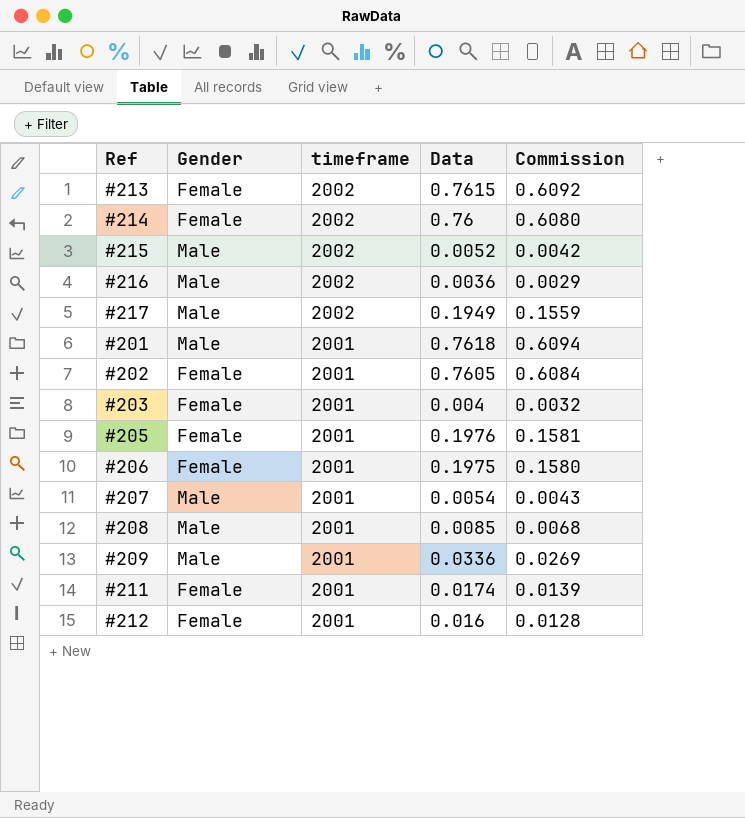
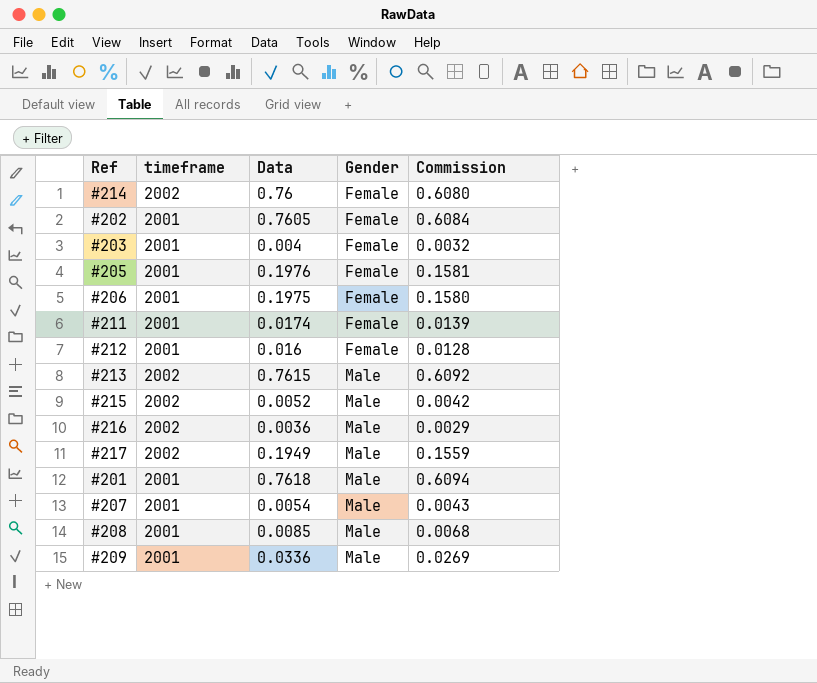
row order: timeframe descending -> Gender ascending
column Gender | position: 2 -> 4
#213 | Gender: Female -> Male

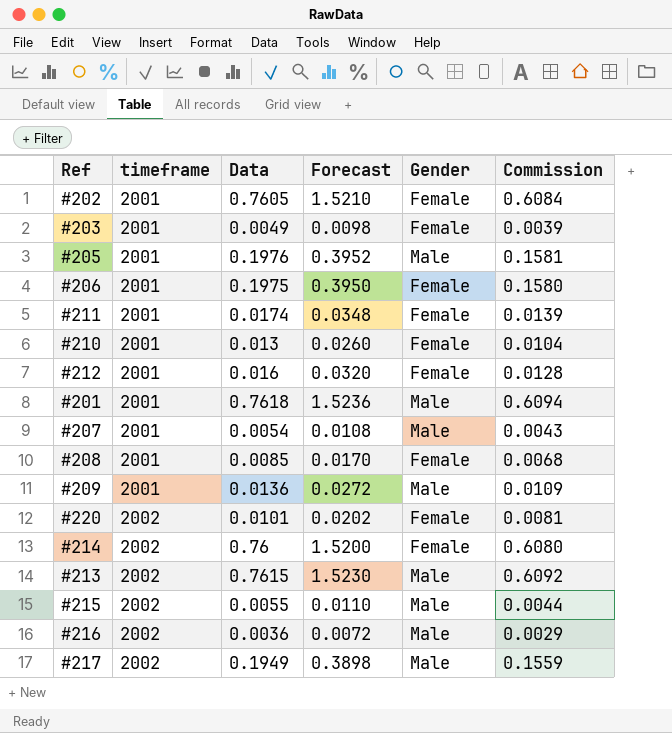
row order: Gender ascending -> timeframe ascending
column Forecast | formula: none -> [Data] * 2
#203 | Data: 0.004 -> 0.0049
#203 | Commission: 0.0032 -> 0.0039
#205 | Gender: Female -> Male
row #210: none -> 2001 | 0.013 | 0.0260 | Female | 0.0104
#208 | Gender: Male -> Female
#209 | Data: 0.0336 -> 0.0136
#209 | Commission: 0.0269 -> 0.0109
row #220: none -> 2002 | 0.0101 | 0.0202 | Female | 0.0081
#215 | Data: 0.0052 -> 0.0055
#215 | Commission: 0.0042 -> 0.0044

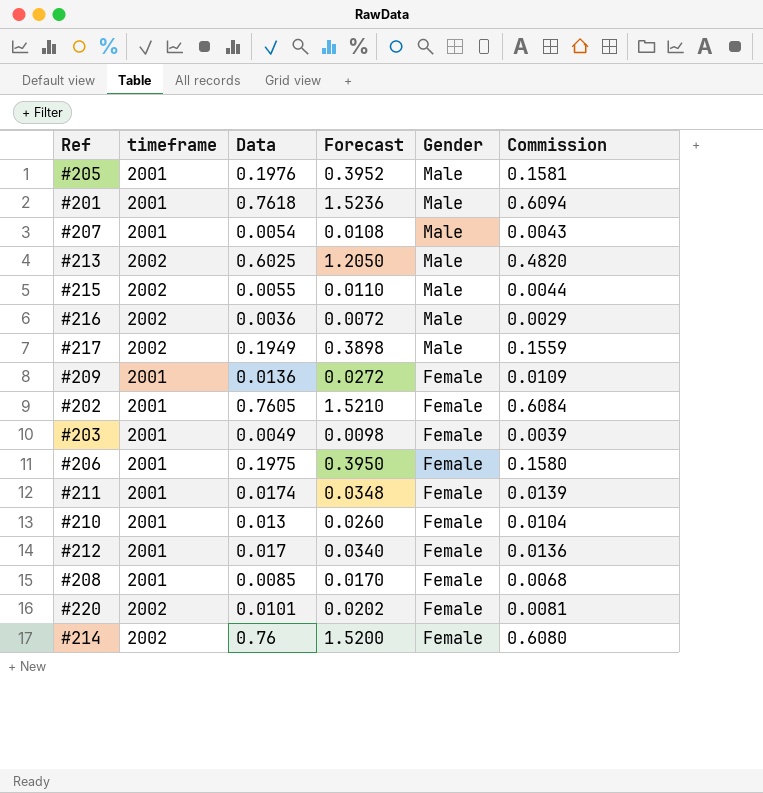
row order: timeframe ascending -> Gender descending
#213 | Data: 0.7615 -> 0.6025
#213 | Forecast: 1.5230 -> 1.2050
#213 | Commission: 0.6092 -> 0.4820
#209 | Gender: Male -> Female
#212 | Data: 0.016 -> 0.017
#212 | Forecast: 0.0320 -> 0.0340
#212 | Commission: 0.0128 -> 0.0136

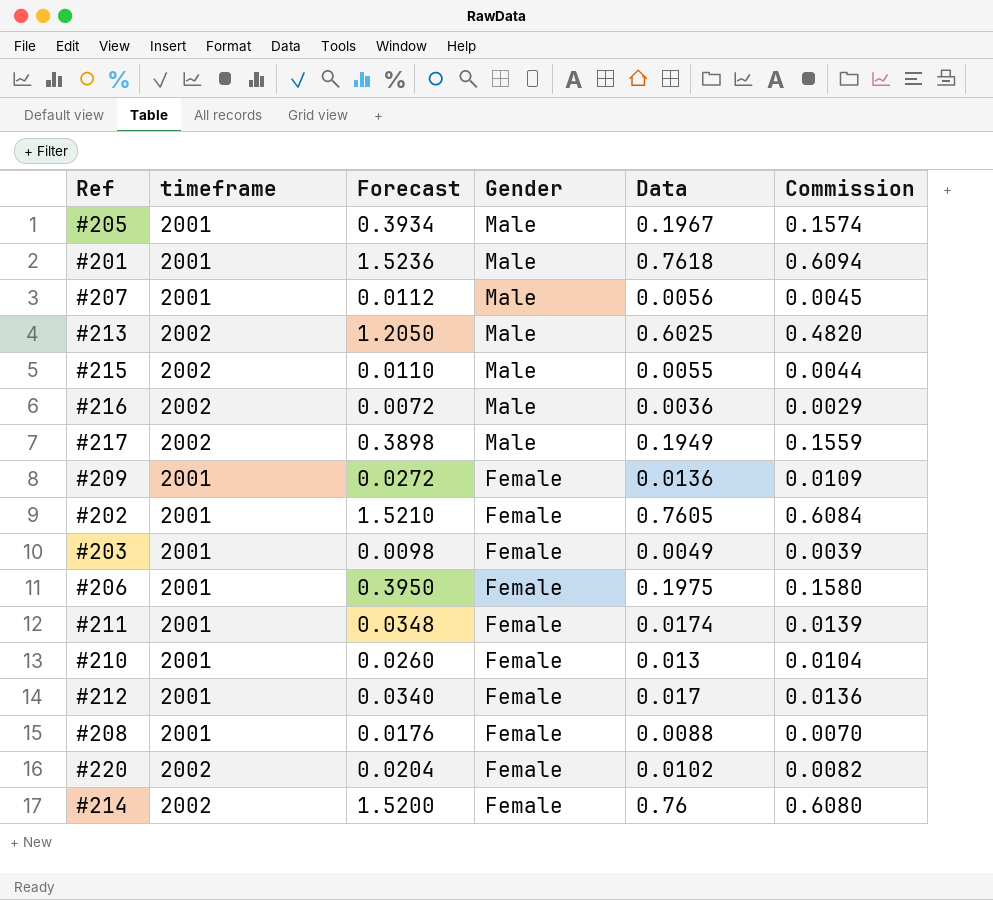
column Data | position: 3 -> 5
#205 | Forecast: 0.3952 -> 0.3934
#205 | Data: 0.1976 -> 0.1967
#205 | Commission: 0.1581 -> 0.1574
#207 | Forecast: 0.0108 -> 0.0112
#207 | Data: 0.0054 -> 0.0056
#207 | Commission: 0.0043 -> 0.0045
#208 | Forecast: 0.0170 -> 0.0176
#208 | Data: 0.0085 -> 0.0088
#208 | Commission: 0.0068 -> 0.0070
#220 | Forecast: 0.0202 -> 0.0204
#220 | Data: 0.0101 -> 0.0102
#220 | Commission: 0.0081 -> 0.0082

